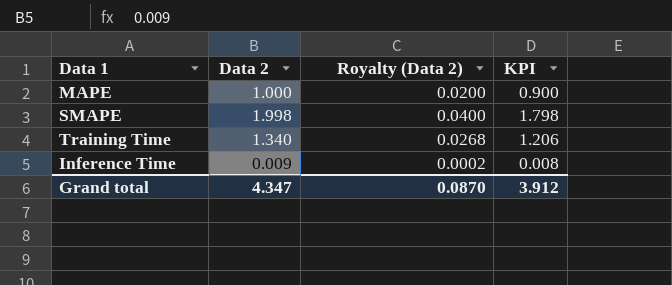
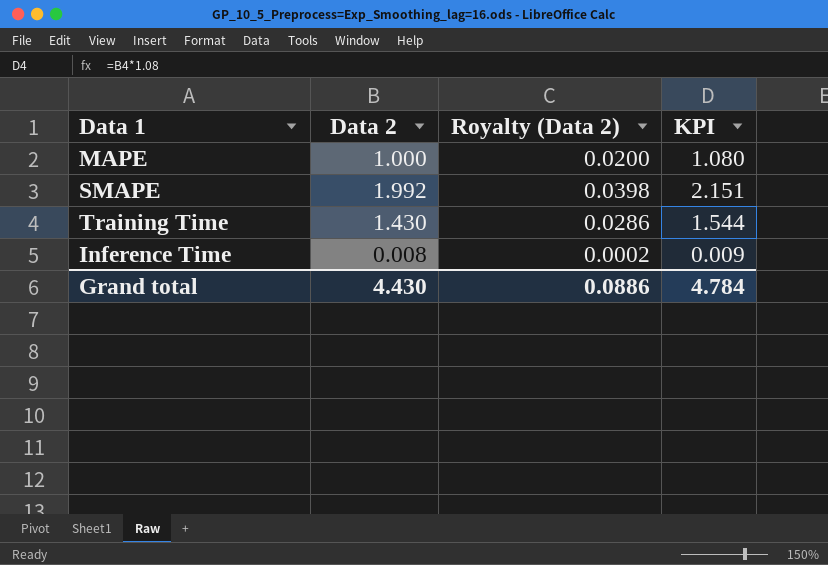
column KPI | formula: [Data 2] * 0.9 -> [Data 2] * 1.08
SMAPE | Data 2: 1.998 -> 1.992
SMAPE | Royalty (Data 2): 0.0400 -> 0.0398
Training Time | Data 2: 1.340 -> 1.430
Training Time | Royalty (Data 2): 0.0268 -> 0.0286
Inference Time | Data 2: 0.009 -> 0.008
Grand total | Data 2: 4.347 -> 4.430
Grand total | Royalty (Data 2): 0.0870 -> 0.0886
Grand total | KPI: 3.912 -> 4.784

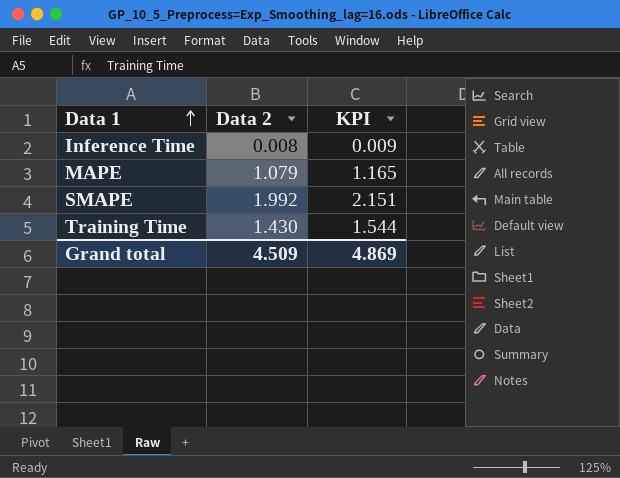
row order: none -> Data 1 ascending
column Royalty (Data 2) | formula: [Data 2] * 0.02 -> none
MAPE | Data 2: 1.000 -> 1.079
MAPE | KPI: 1.080 -> 1.165
Grand total | Data 2: 4.430 -> 4.509
Grand total | KPI: 4.784 -> 4.869

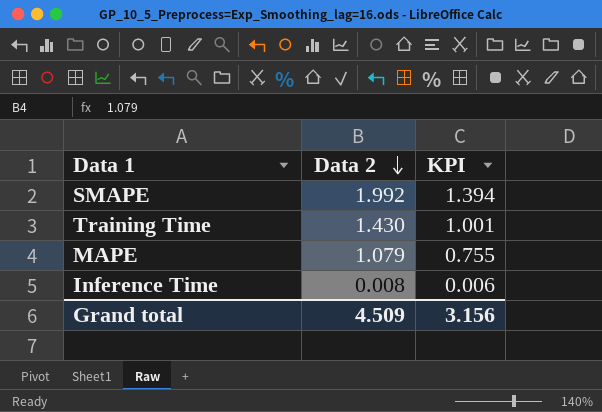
row order: Data 1 ascending -> Data 2 descending
column KPI | formula: [Data 2] * 1.08 -> [Data 2] * 0.7
Grand total | KPI: 4.869 -> 3.156

